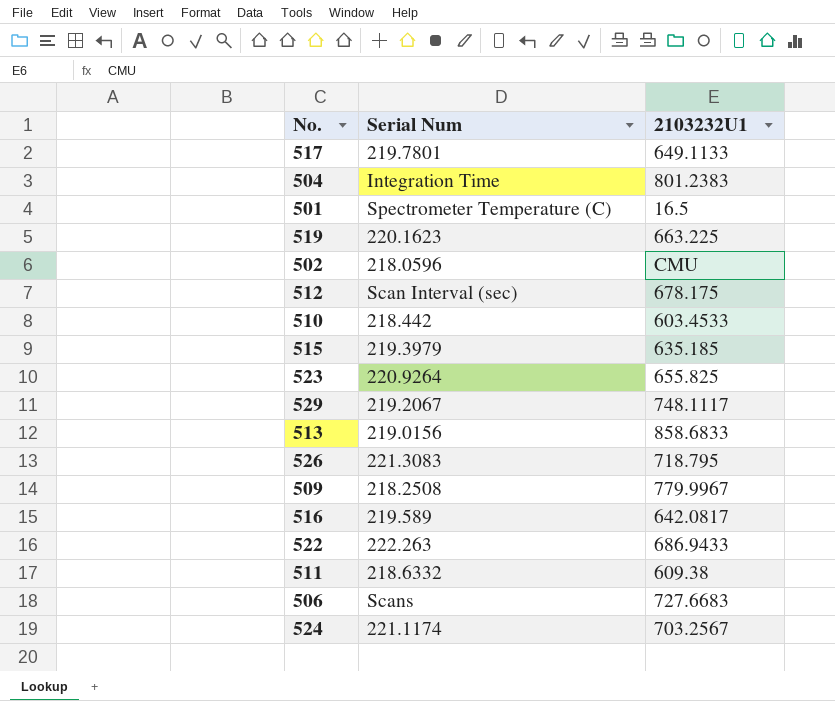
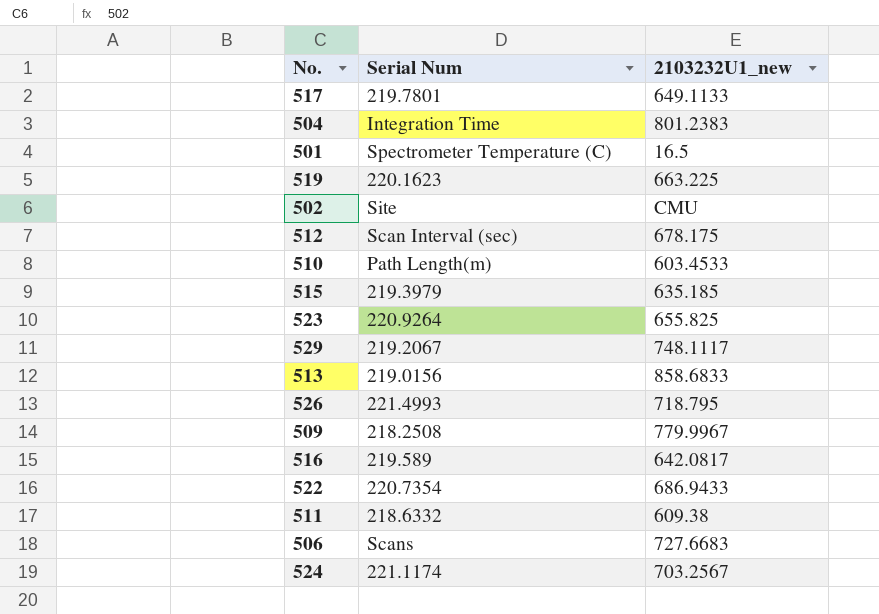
column name: 2103232U1 -> 2103232U1_new
502 | Serial Num: 218.0596 -> Site
510 | Serial Num: 218.442 -> Path Length(m)
526 | Serial Num: 221.3083 -> 221.4993
522 | Serial Num: 222.263 -> 220.7354

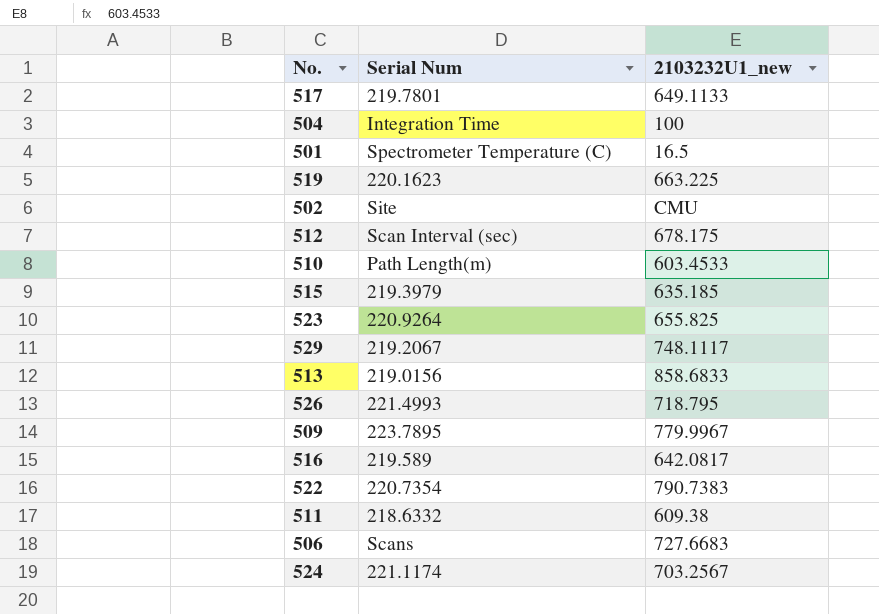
504 | 2103232U1_new: 801.2383 -> 100
509 | Serial Num: 218.2508 -> 223.7895
522 | 2103232U1_new: 686.9433 -> 790.7383

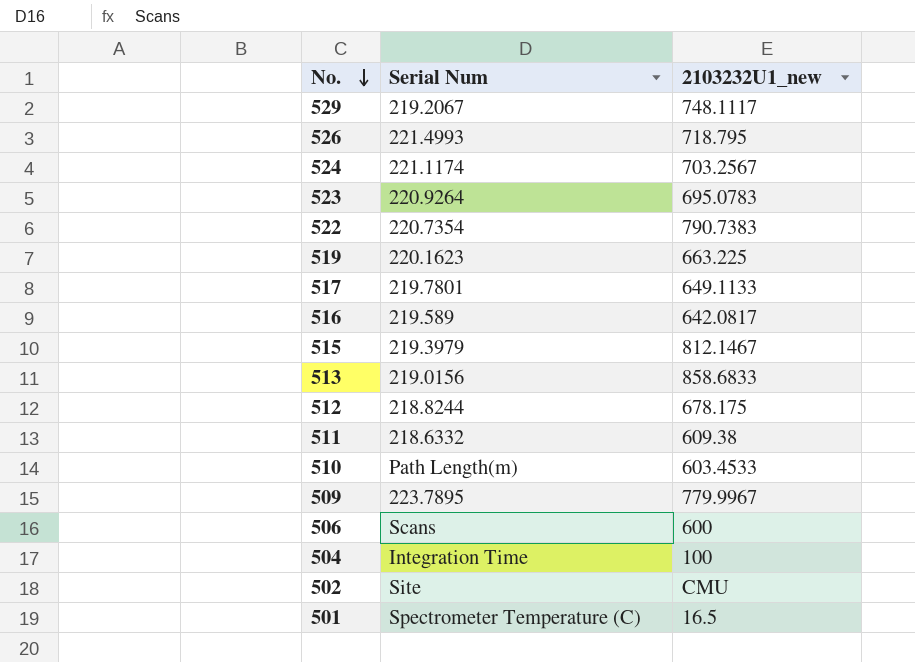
row order: none -> No. descending
523 | 2103232U1_new: 655.825 -> 695.0783
515 | 2103232U1_new: 635.185 -> 812.1467
512 | Serial Num: Scan Interval (sec) -> 218.8244
506 | 2103232U1_new: 727.6683 -> 600

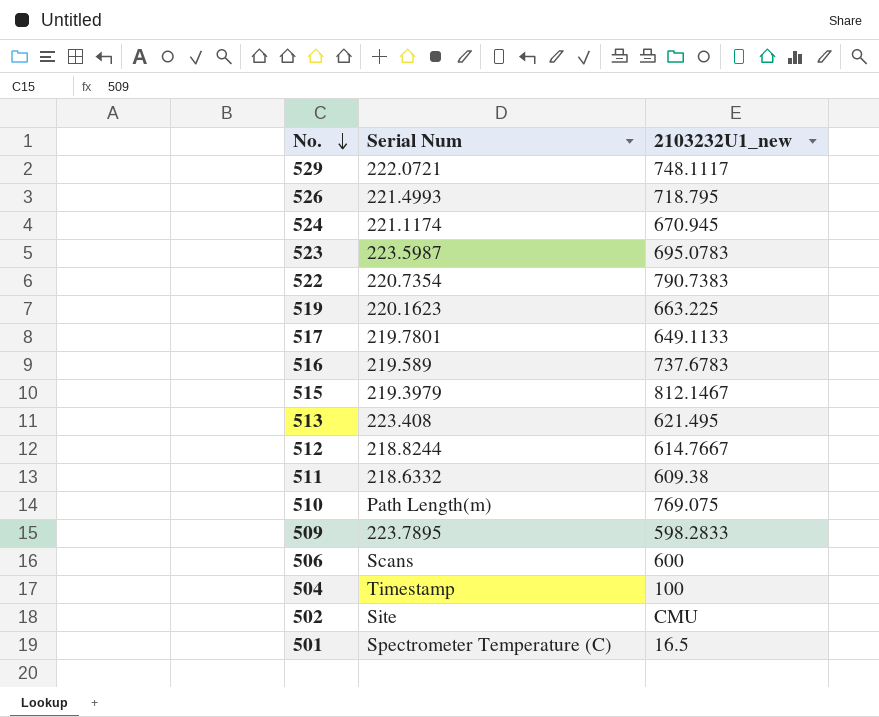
529 | Serial Num: 219.2067 -> 222.0721
524 | 2103232U1_new: 703.2567 -> 670.945
523 | Serial Num: 220.9264 -> 223.5987
516 | 2103232U1_new: 642.0817 -> 737.6783
513 | Serial Num: 219.0156 -> 223.408
513 | 2103232U1_new: 858.6833 -> 621.495
512 | 2103232U1_new: 678.175 -> 614.7667
510 | 2103232U1_new: 603.4533 -> 769.075
509 | 2103232U1_new: 779.9967 -> 598.2833
504 | Serial Num: Integration Time -> Timestamp

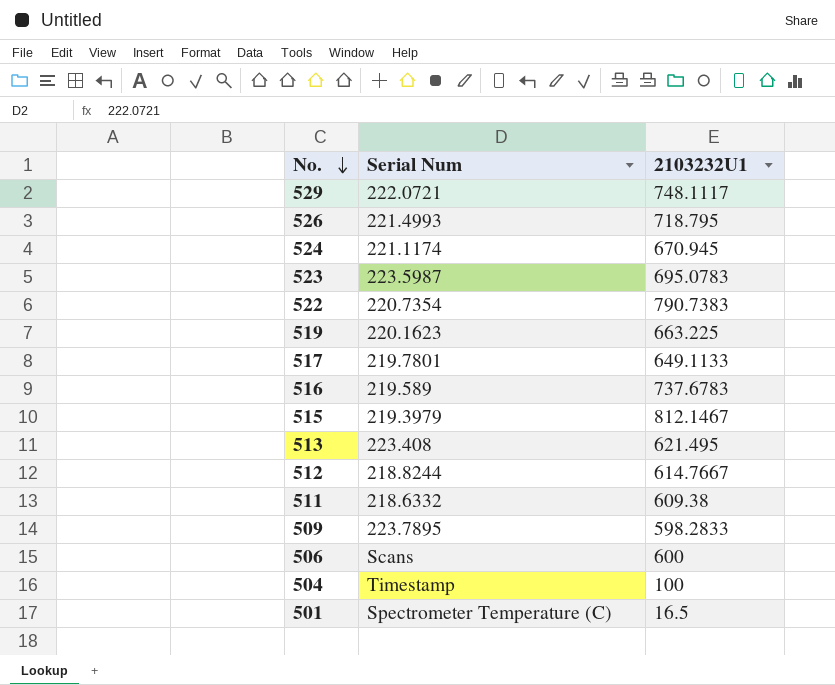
column name: 2103232U1_new -> 2103232U1
row 510: Path Length(m) | 769.075 -> none
row 502: Site | CMU -> none

